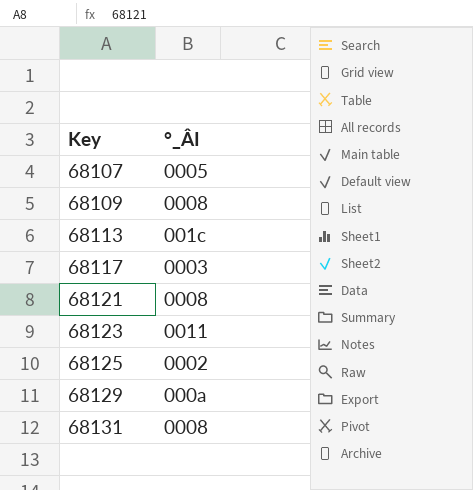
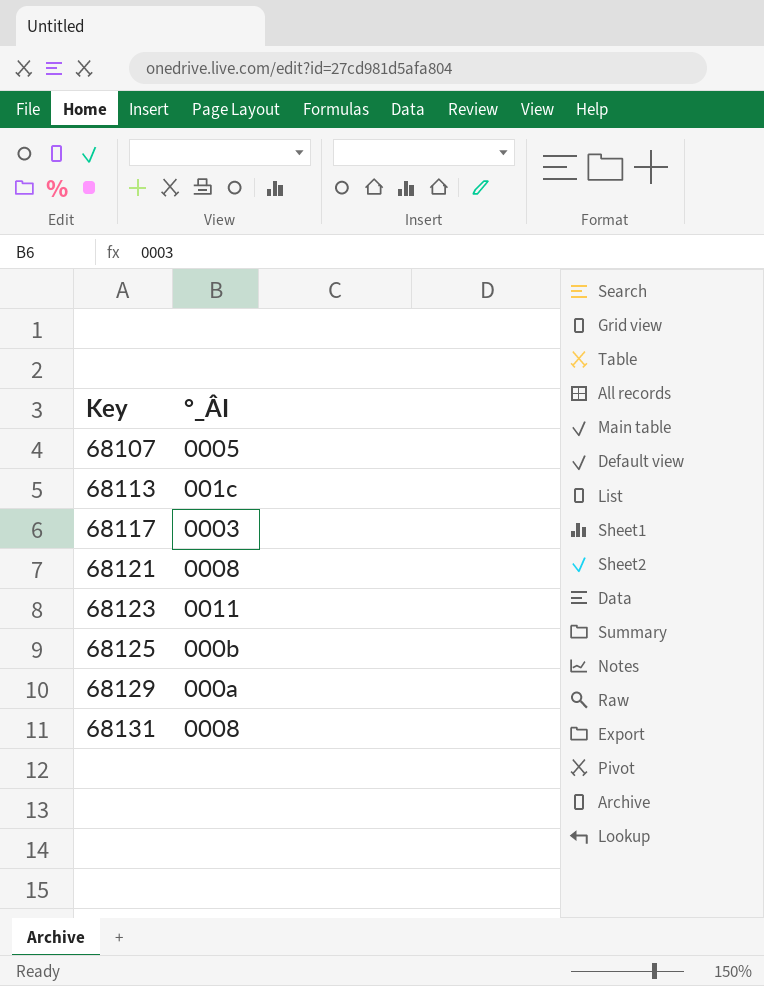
row 68109: 0008 -> none
68125 | °_ÂI: 0002 -> 000b

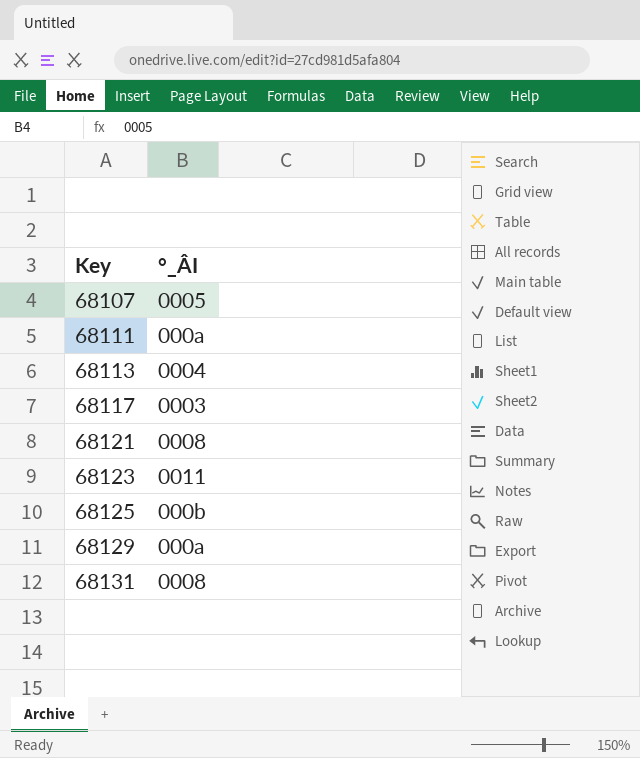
row 68111: none -> 000a
68113 | °_ÂI: 001c -> 0004

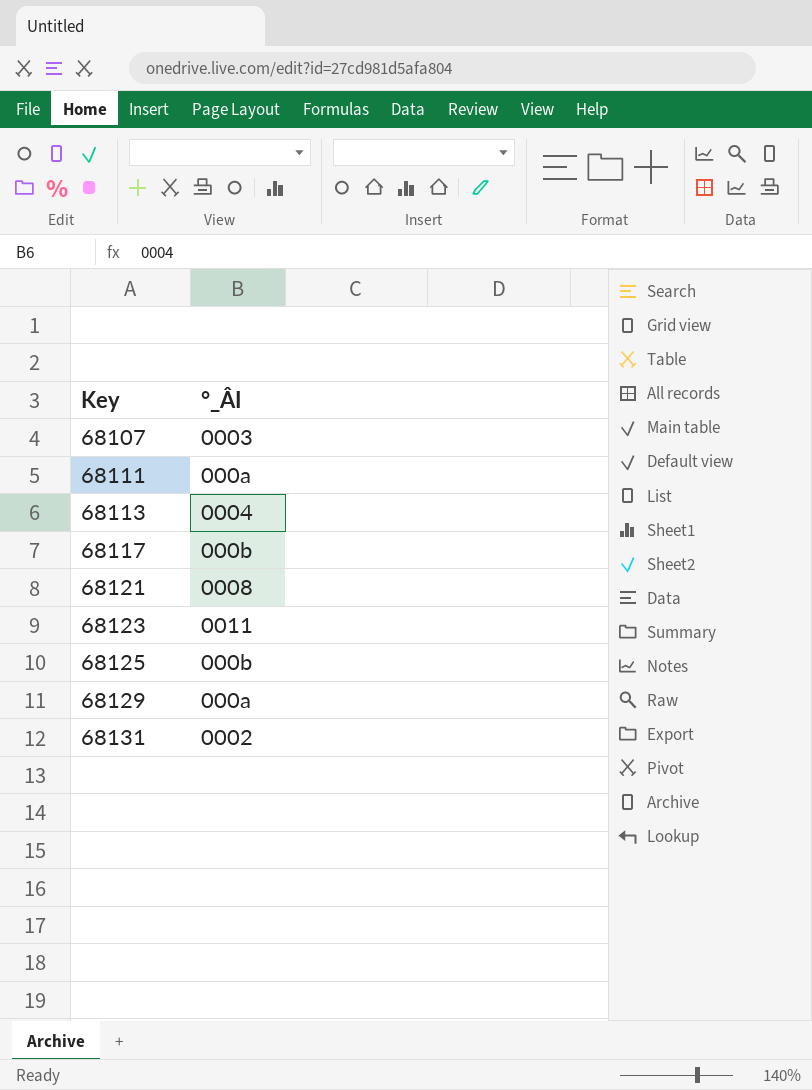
68107 | °_ÂI: 0005 -> 0003
68117 | °_ÂI: 0003 -> 000b
68131 | °_ÂI: 0008 -> 0002

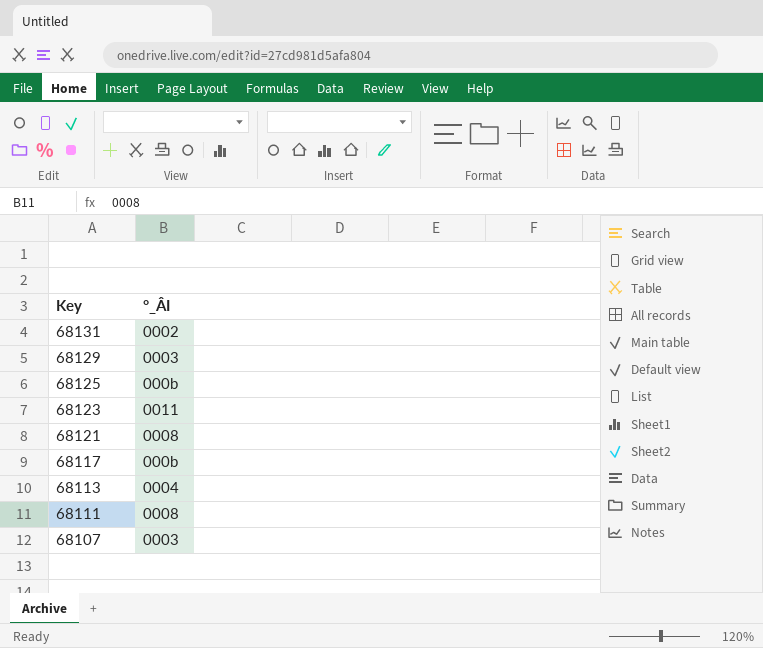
row order: Key ascending -> Key descending
68129 | °_ÂI: 000a -> 0003
68111 | °_ÂI: 000a -> 0008

